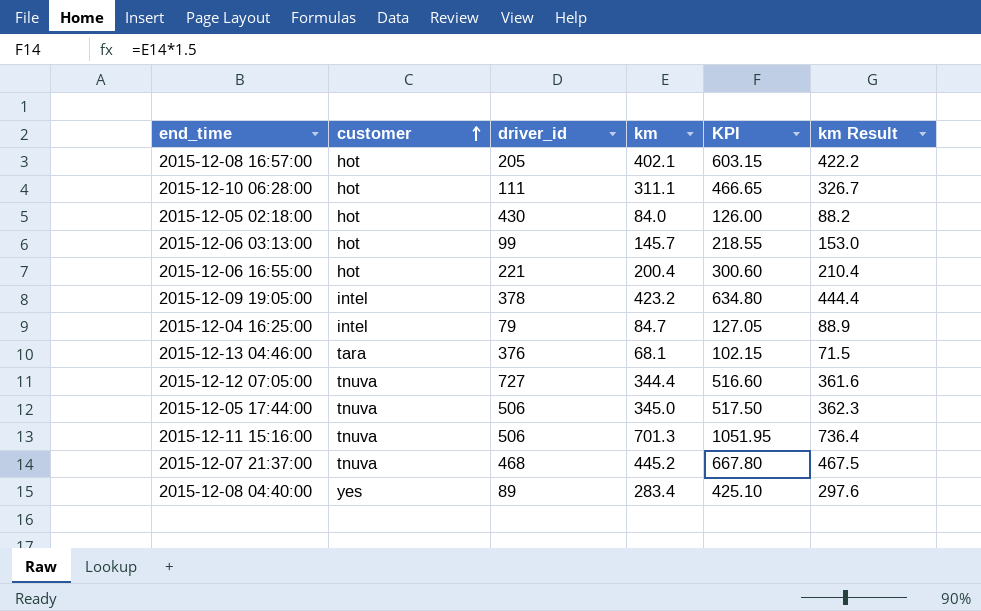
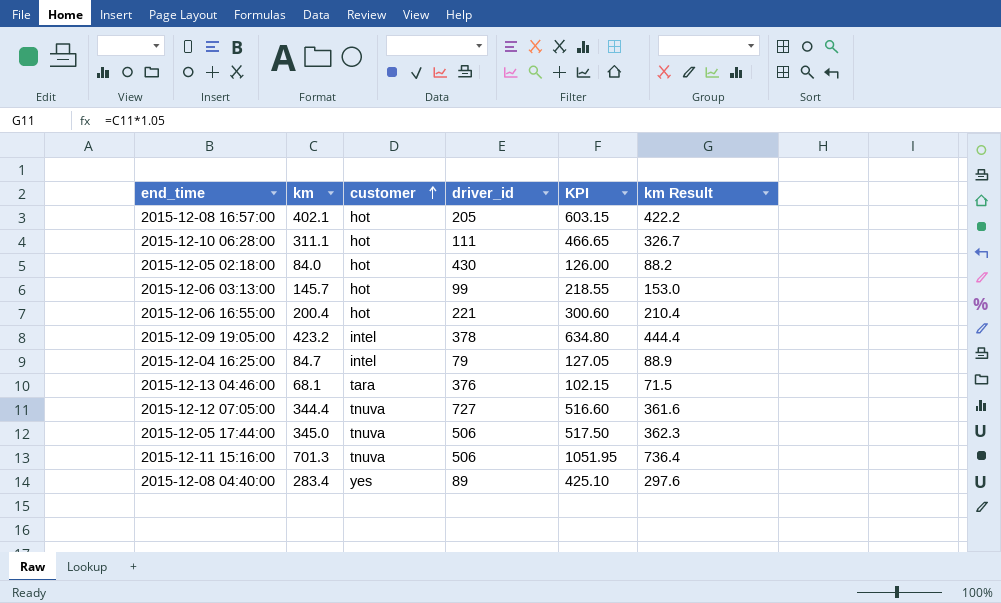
column km | position: 4 -> 2
row 2015-12-07 21:37:00: tnuva | 468 | 445.2 | 667.80 | 467.5 -> none

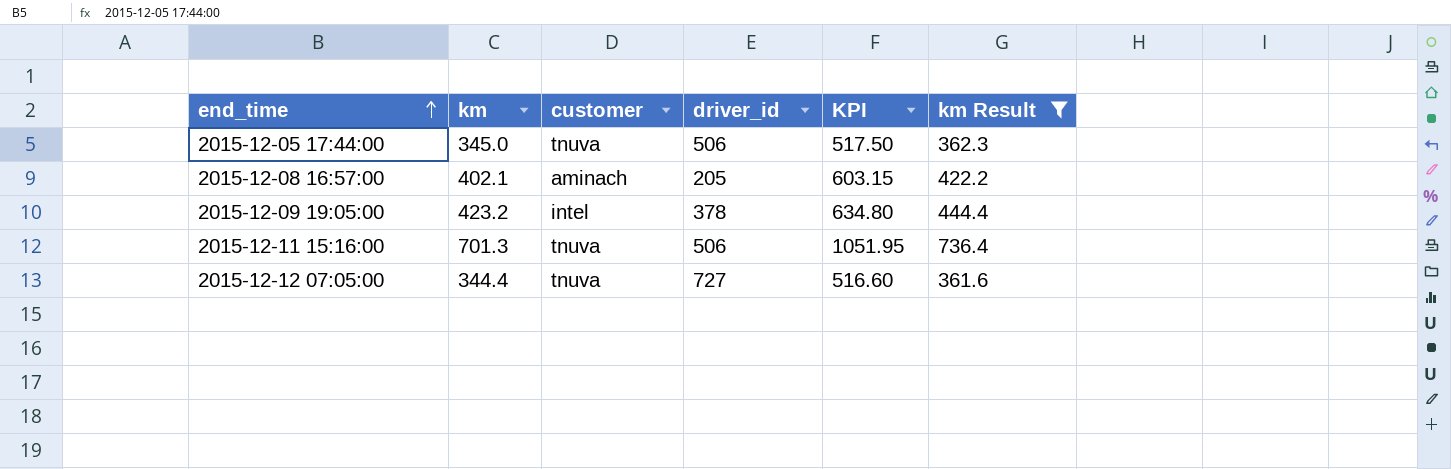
filter: none -> km Result >= 361.6
row order: customer ascending -> end_time ascending
2015-12-08 16:57:00 | customer: hot -> aminach

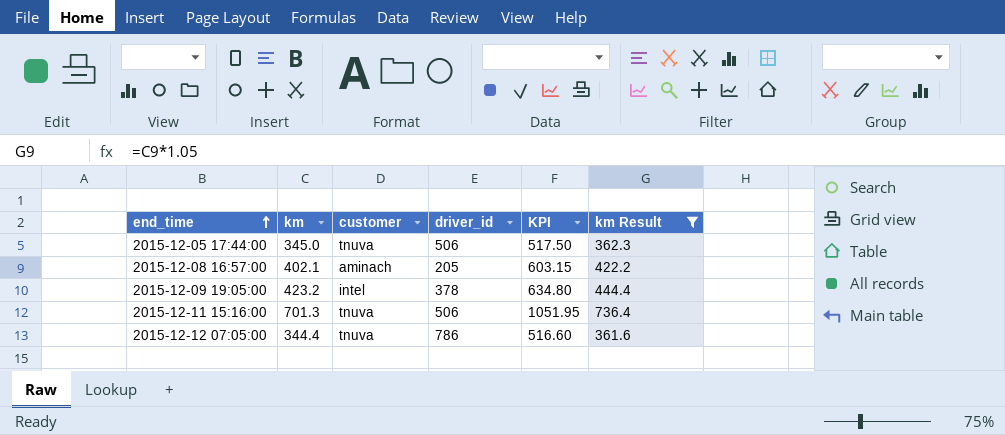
2015-12-12 07:05:00 | driver_id: 727 -> 786

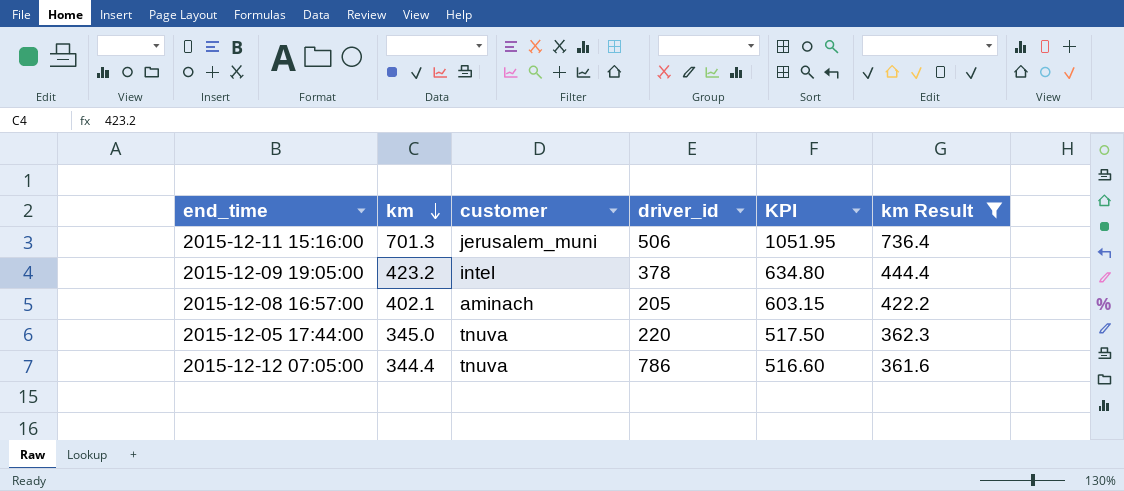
row order: end_time ascending -> km descending
2015-12-11 15:16:00 | customer: tnuva -> jerusalem_muni
2015-12-05 17:44:00 | driver_id: 506 -> 220

